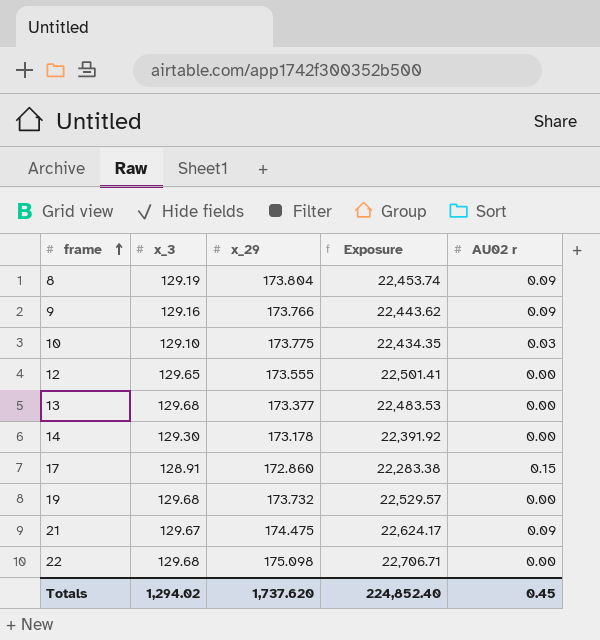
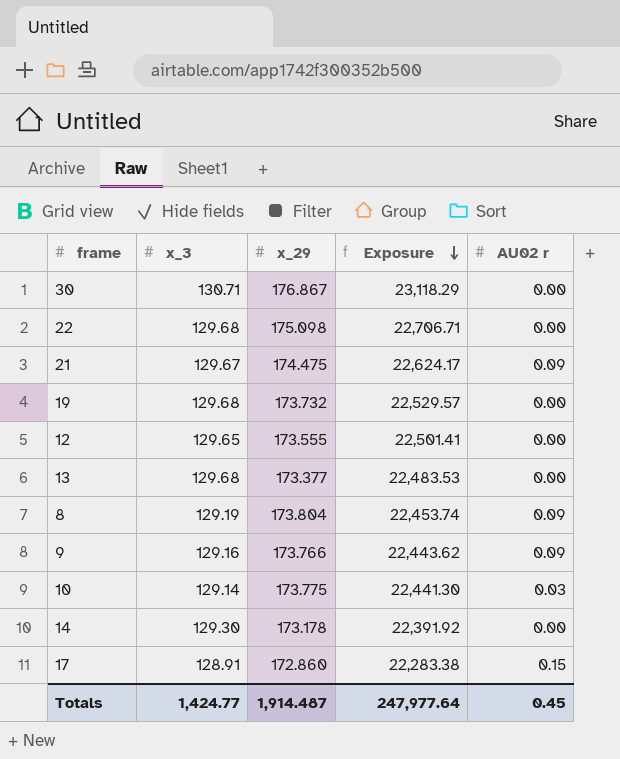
row order: frame ascending -> Exposure descending
row 30: none -> 130.71 | 176.867 | 23,118.29 | 0.00
10 | x_3: 129.10 -> 129.14
10 | Exposure: 22,434.35 -> 22,441.30
Totals | x_3: 1,294.02 -> 1,424.77
Totals | x_29: 1,737.620 -> 1,914.487
Totals | Exposure: 224,852.40 -> 247,977.64

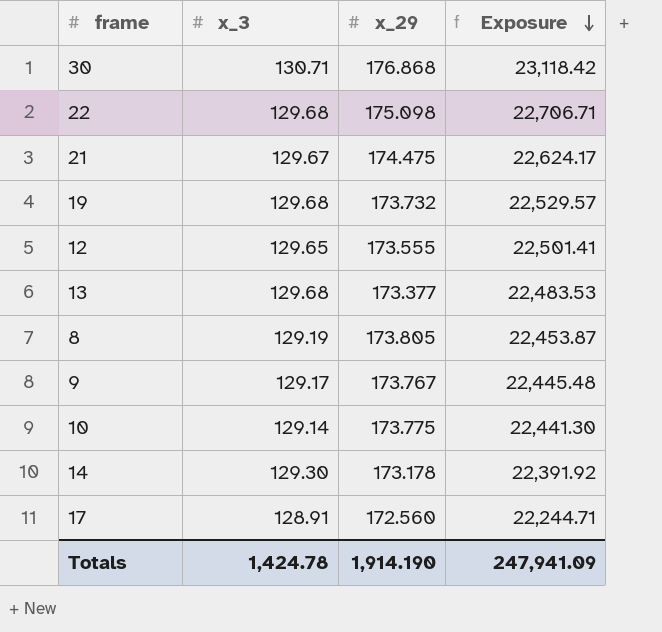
column AU02 r | position: 5 -> none
30 | x_29: 176.867 -> 176.868
30 | Exposure: 23,118.29 -> 23,118.42
8 | x_29: 173.804 -> 173.805
8 | Exposure: 22,453.74 -> 22,453.87
9 | x_3: 129.16 -> 129.17
9 | x_29: 173.766 -> 173.767
9 | Exposure: 22,443.62 -> 22,445.48
17 | x_29: 172.860 -> 172.560
17 | Exposure: 22,283.38 -> 22,244.71
Totals | x_3: 1,424.77 -> 1,424.78
Totals | x_29: 1,914.487 -> 1,914.190
Totals | Exposure: 247,977.64 -> 247,941.09

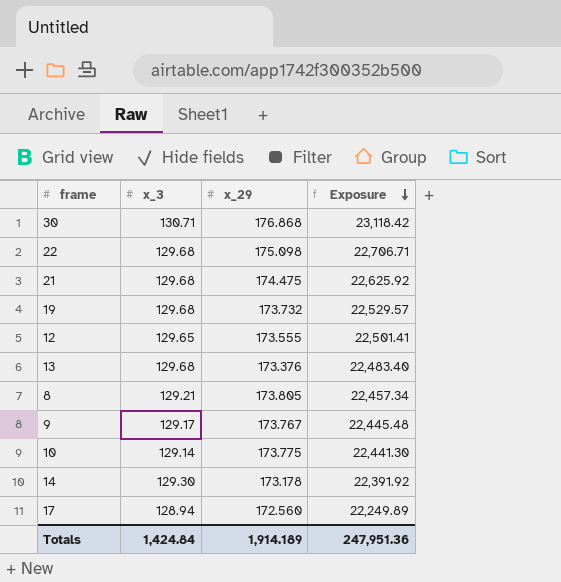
21 | x_3: 129.67 -> 129.68
21 | Exposure: 22,624.17 -> 22,625.92
13 | x_29: 173.377 -> 173.376
13 | Exposure: 22,483.53 -> 22,483.40
8 | x_3: 129.19 -> 129.21
8 | Exposure: 22,453.87 -> 22,457.34
17 | x_3: 128.91 -> 128.94
17 | Exposure: 22,244.71 -> 22,249.89
Totals | x_3: 1,424.78 -> 1,424.84
Totals | x_29: 1,914.190 -> 1,914.189
Totals | Exposure: 247,941.09 -> 247,951.36

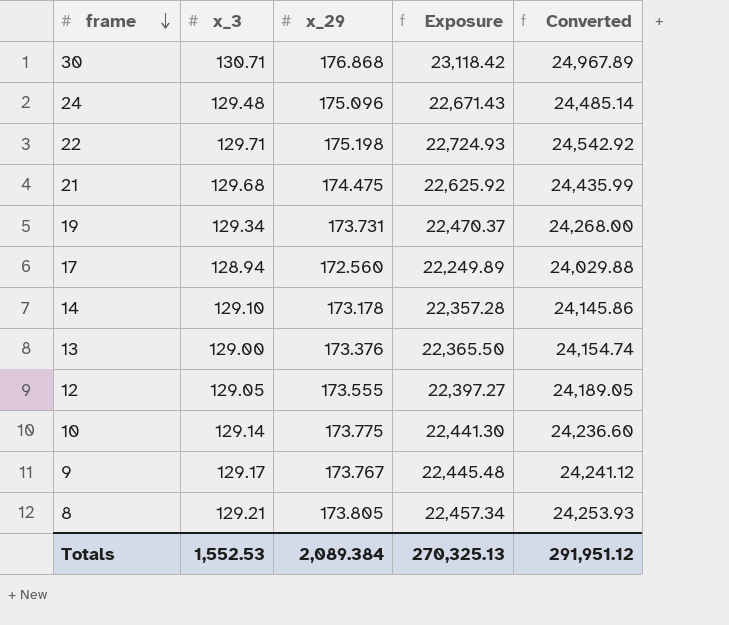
row order: Exposure descending -> frame descending
column Converted | formula: none -> [Exposure] * 1.08
row 24: none -> 129.48 | 175.096 | 22,671.43 | 24,485.14
22 | x_3: 129.68 -> 129.71
22 | x_29: 175.098 -> 175.198
22 | Exposure: 22,706.71 -> 22,724.93
19 | x_3: 129.68 -> 129.34
19 | x_29: 173.732 -> 173.731
19 | Exposure: 22,529.57 -> 22,470.37
14 | x_3: 129.30 -> 129.10
14 | Exposure: 22,391.92 -> 22,357.28
13 | x_3: 129.68 -> 129.00
13 | Exposure: 22,483.40 -> 22,365.50
12 | x_3: 129.65 -> 129.05
12 | Exposure: 22,501.41 -> 22,397.27
Totals | x_3: 1,424.84 -> 1,552.53
Totals | x_29: 1,914.189 -> 2,089.384
Totals | Exposure: 247,951.36 -> 270,325.13

